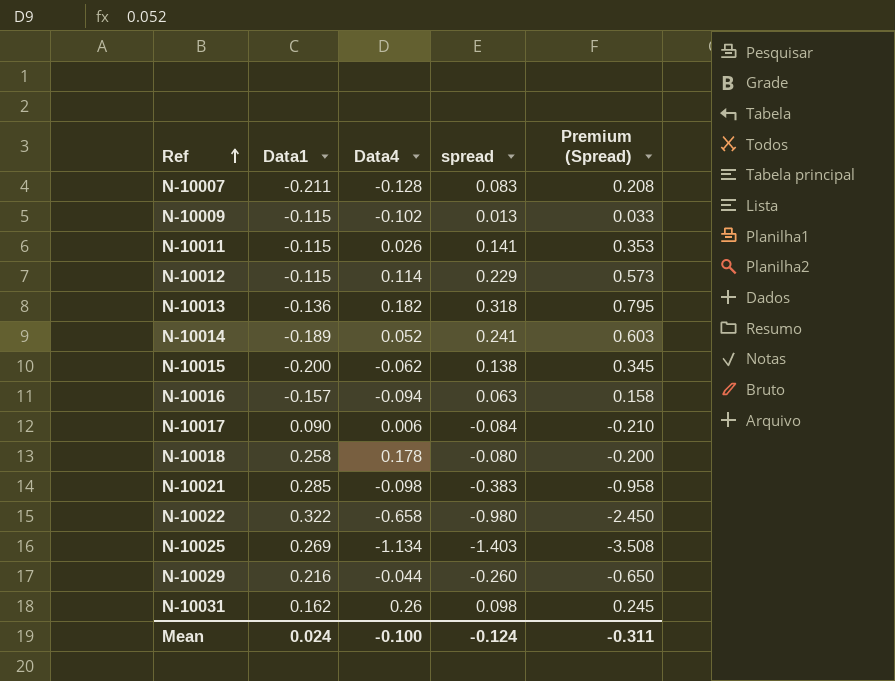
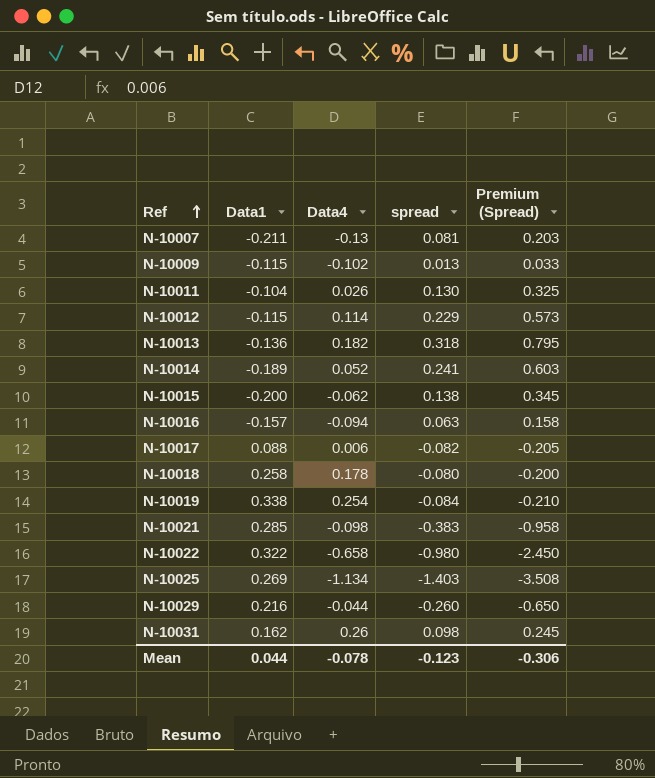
N-10007 | Data4: -0.128 -> -0.13
N-10007 | spread: 0.083 -> 0.081
N-10007 | Premium (Spread): 0.208 -> 0.203
N-10011 | Data1: -0.115 -> -0.104
N-10011 | spread: 0.141 -> 0.130
N-10011 | Premium (Spread): 0.353 -> 0.325
N-10017 | Data1: 0.090 -> 0.088
N-10017 | spread: -0.084 -> -0.082
N-10017 | Premium (Spread): -0.210 -> -0.205
row N-10019: none -> 0.338 | 0.254 | -0.084 | -0.210
Mean | Data1: 0.024 -> 0.044
Mean | Data4: -0.100 -> -0.078
Mean | spread: -0.124 -> -0.123
Mean | Premium (Spread): -0.311 -> -0.306

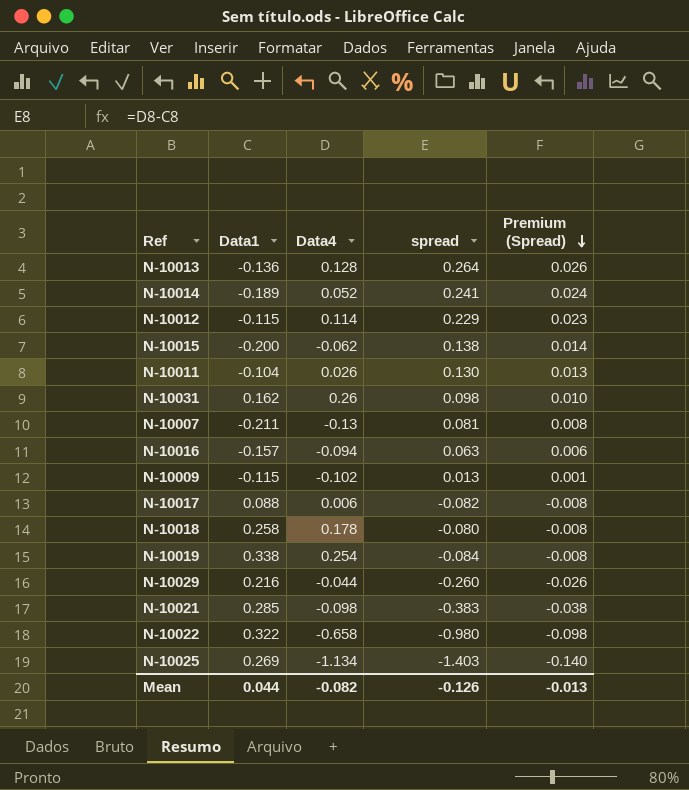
row order: Ref ascending -> Premium (Spread) descending
column Premium (Spread) | formula: [spread] * 2.5 -> [spread] * 0.1
N-10013 | Data4: 0.182 -> 0.128
N-10013 | spread: 0.318 -> 0.264
Mean | Data4: -0.078 -> -0.082
Mean | spread: -0.123 -> -0.126
Mean | Premium (Spread): -0.306 -> -0.013

